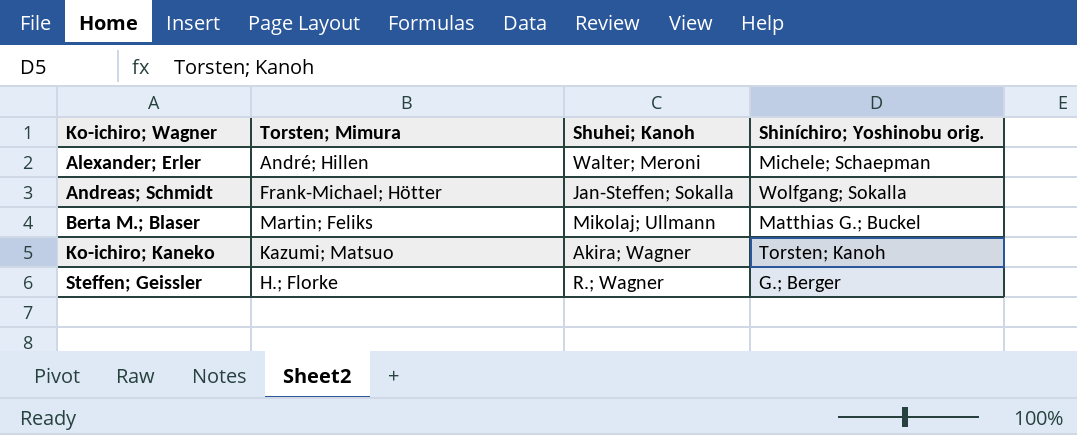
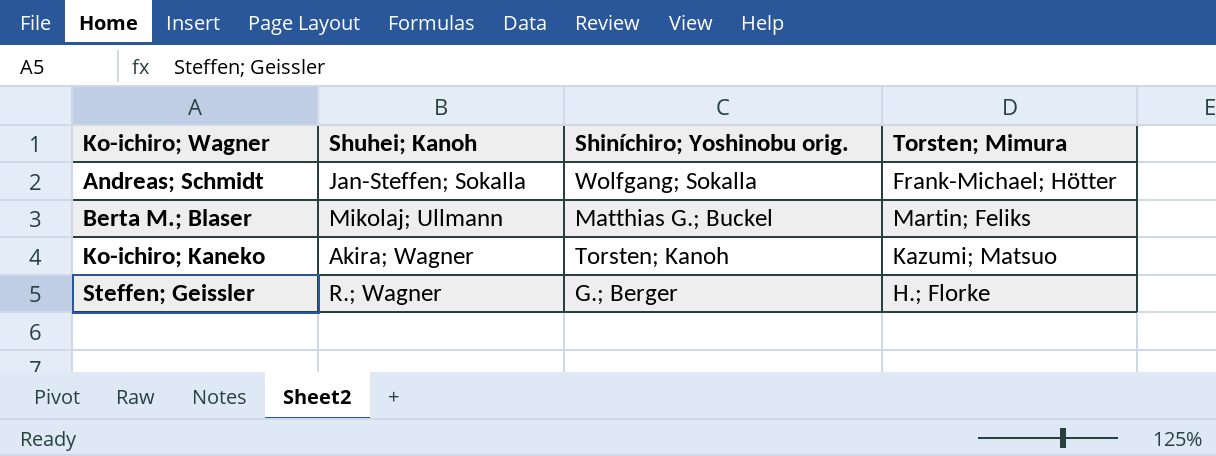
column Torsten; Mimura | position: 2 -> 4
row Alexander; Erler: André; Hillen | Walter; Meroni | Michele; Schaepman -> none

